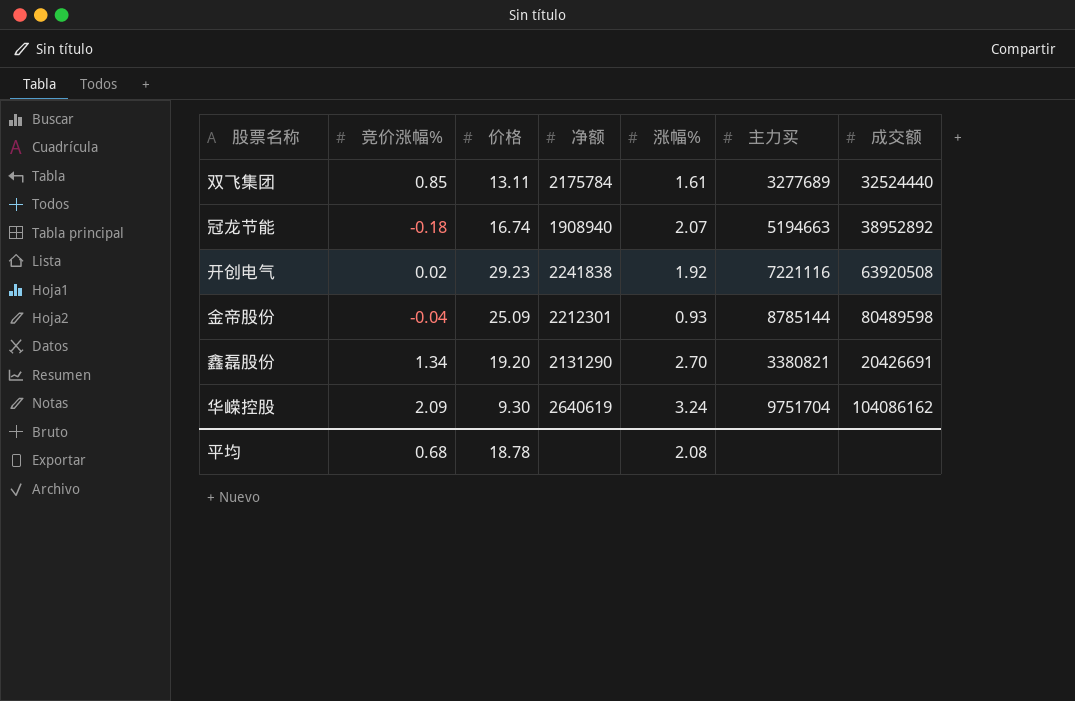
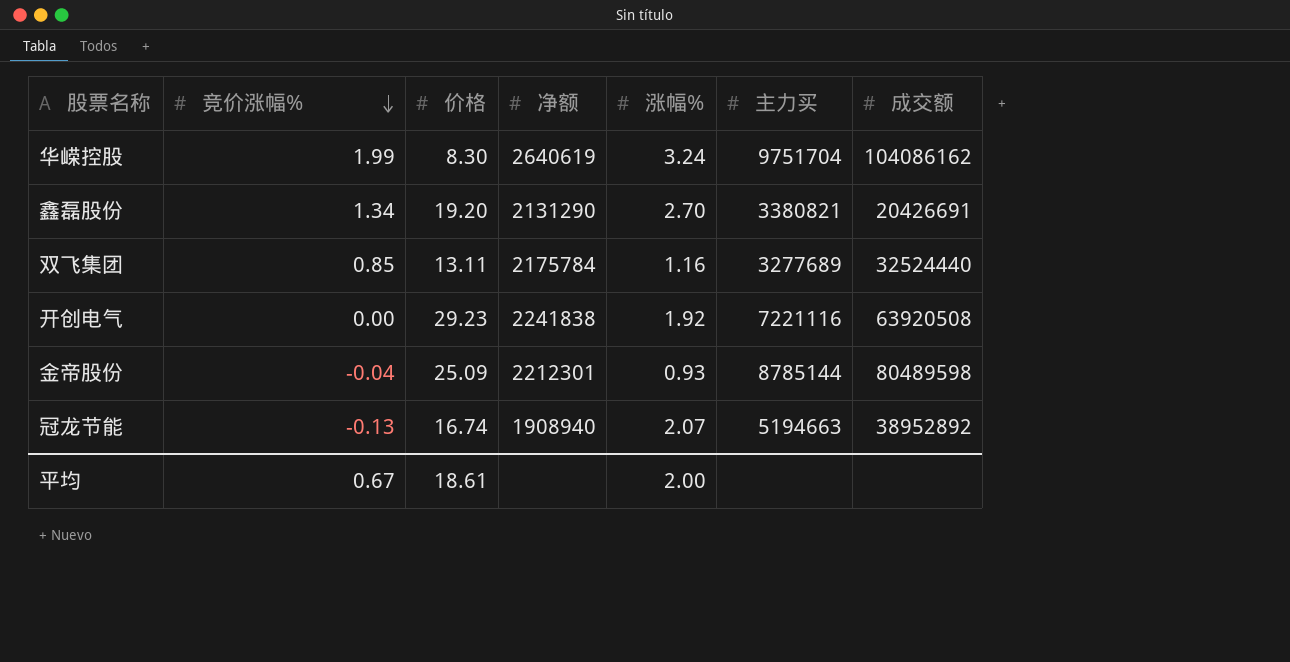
row order: none -> 竞价涨幅% descending
华嵘控股 | 竞价涨幅%: 2.09 -> 1.99
华嵘控股 | 价格: 9.30 -> 8.30
双飞集团 | 涨幅%: 1.61 -> 1.16
开创电气 | 竞价涨幅%: 0.02 -> 0.00
冠龙节能 | 竞价涨幅%: -0.18 -> -0.13
平均 | 竞价涨幅%: 0.68 -> 0.67
平均 | 价格: 18.78 -> 18.61
平均 | 涨幅%: 2.08 -> 2.00

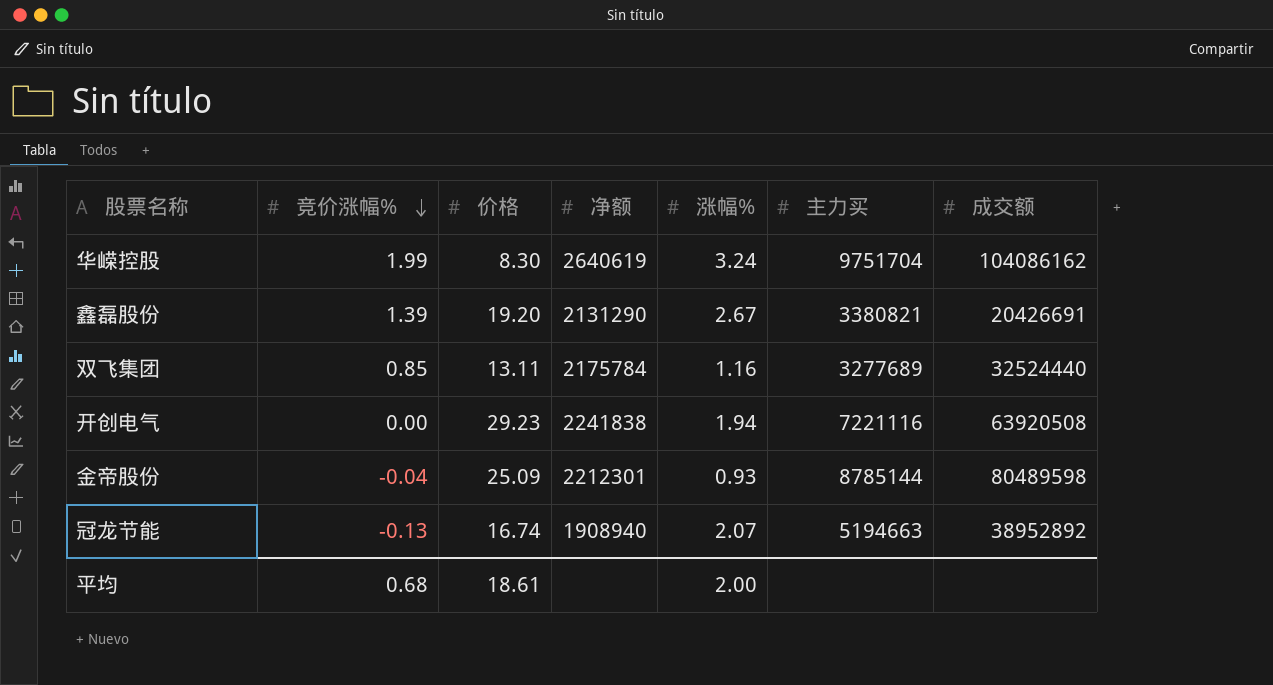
鑫磊股份 | 竞价涨幅%: 1.34 -> 1.39
鑫磊股份 | 涨幅%: 2.70 -> 2.67
开创电气 | 涨幅%: 1.92 -> 1.94
平均 | 竞价涨幅%: 0.67 -> 0.68

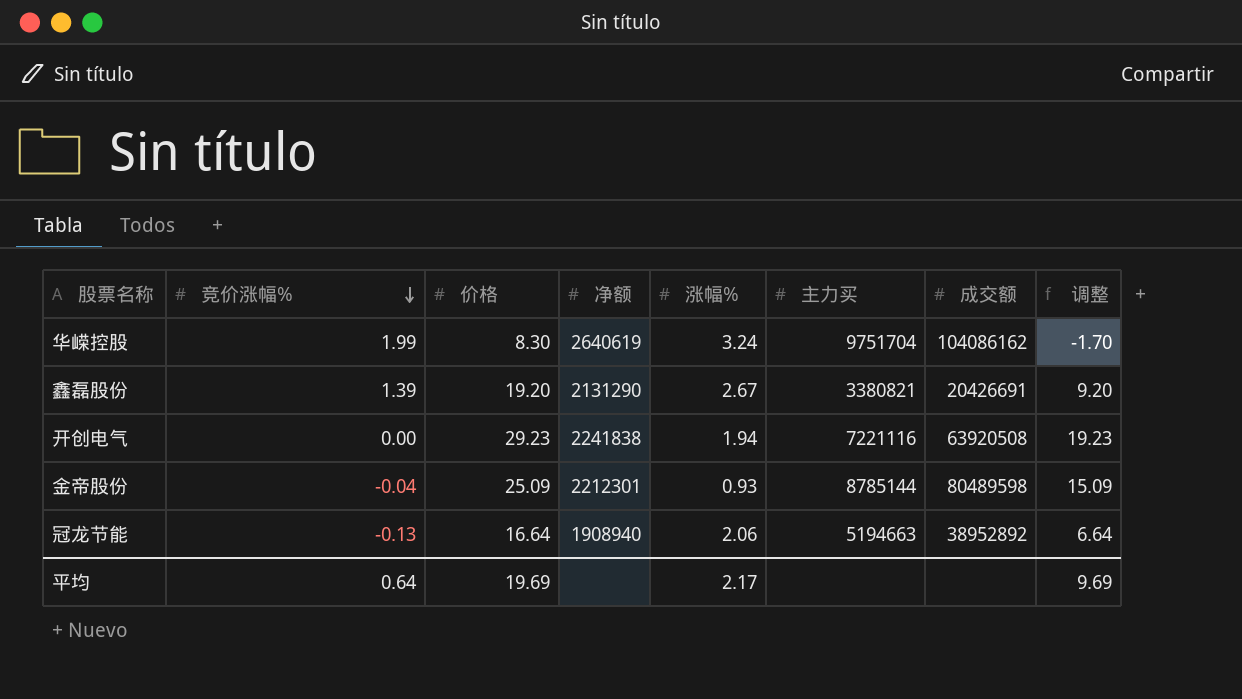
column 调整 | formula: none -> [价格] - 10
row 双飞集团: 0.85 | 13.11 | 2175784 | 1.16 | 3277689 | 32524440 -> none
冠龙节能 | 价格: 16.74 -> 16.64
冠龙节能 | 涨幅%: 2.07 -> 2.06
平均 | 竞价涨幅%: 0.68 -> 0.64
平均 | 价格: 18.61 -> 19.69
平均 | 涨幅%: 2.00 -> 2.17

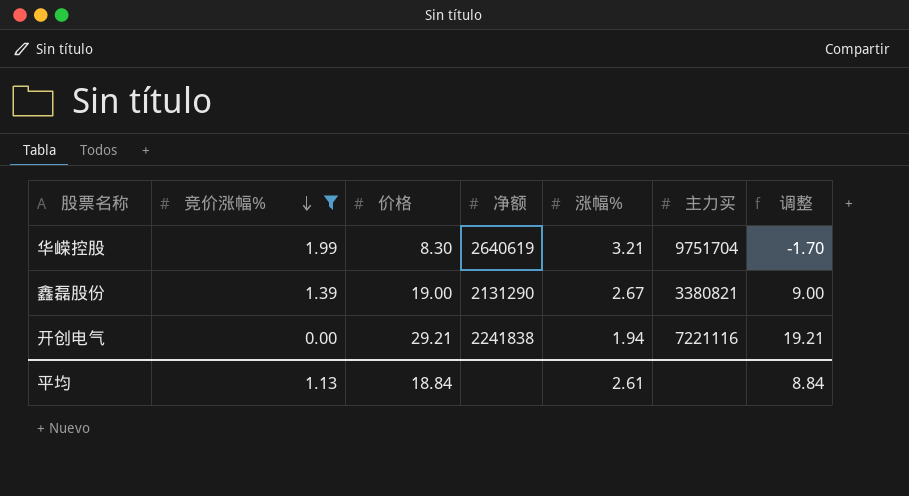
filter: none -> 竞价涨幅% >= 0.00
column 成交额 | position: 7 -> none
华嵘控股 | 涨幅%: 3.24 -> 3.21
鑫磊股份 | 价格: 19.20 -> 19.00
鑫磊股份 | 调整: 9.20 -> 9.00
开创电气 | 价格: 29.23 -> 29.21
开创电气 | 调整: 19.23 -> 19.21
平均 | 竞价涨幅%: 0.64 -> 1.13
平均 | 价格: 19.69 -> 18.84
平均 | 涨幅%: 2.17 -> 2.61
平均 | 调整: 9.69 -> 8.84

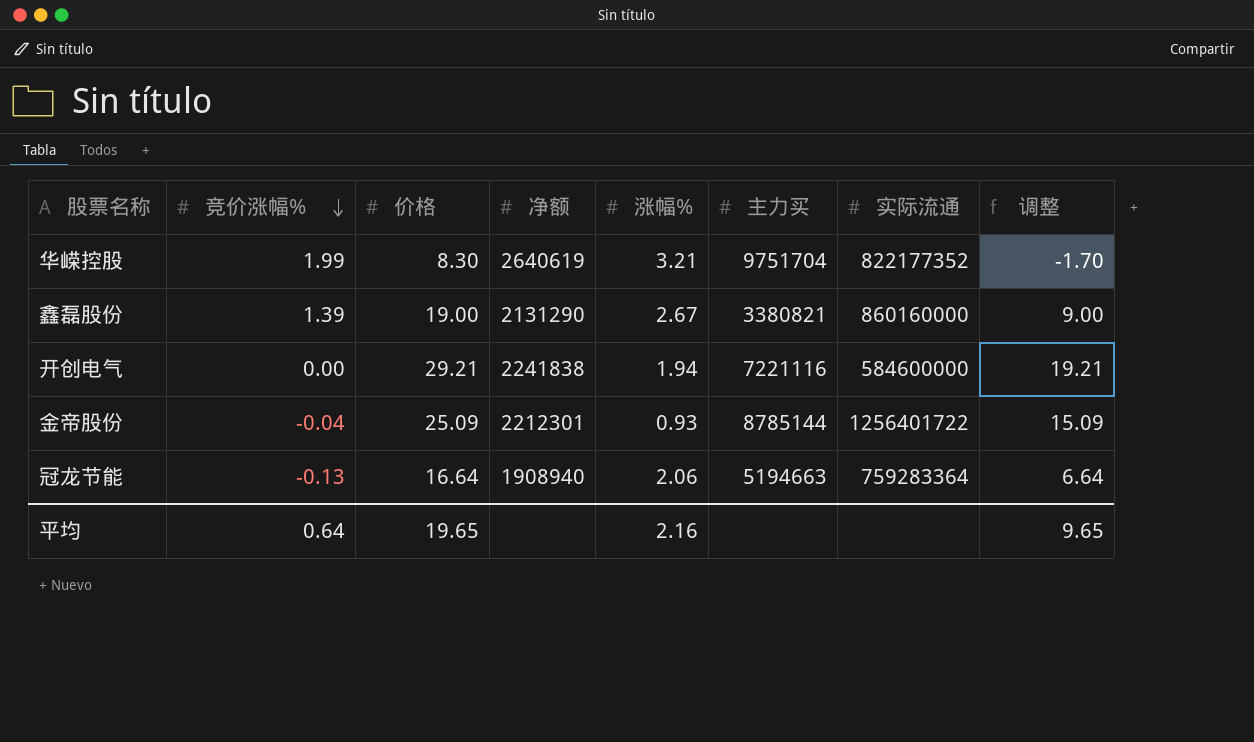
filter: 竞价涨幅% >= 0.00 -> none
column 实际流通 | position: none -> 7
平均 | 竞价涨幅%: 1.13 -> 0.64
平均 | 价格: 18.84 -> 19.65
平均 | 涨幅%: 2.61 -> 2.16
平均 | 调整: 8.84 -> 9.65

